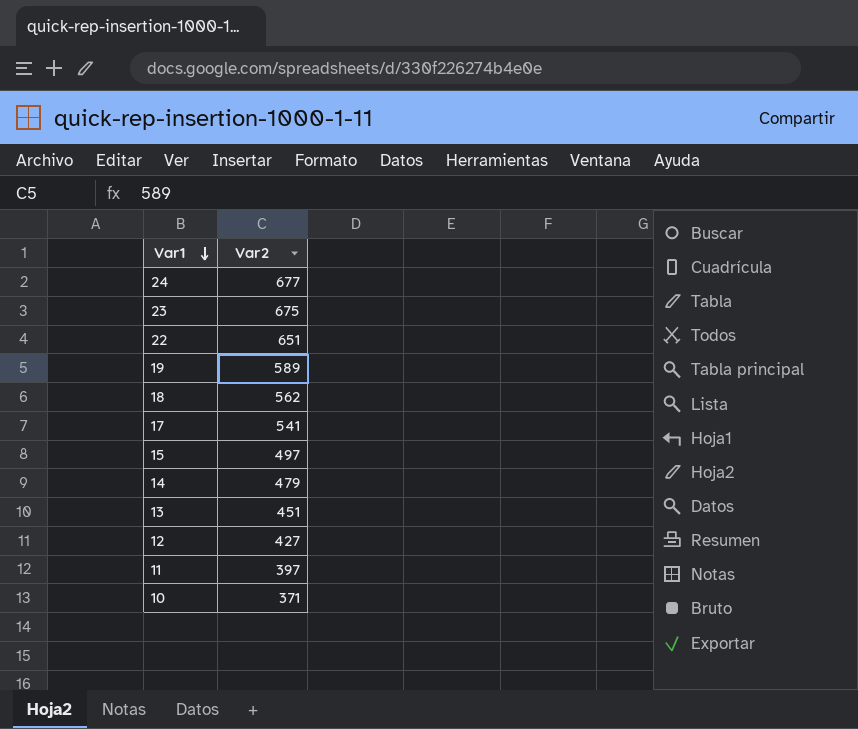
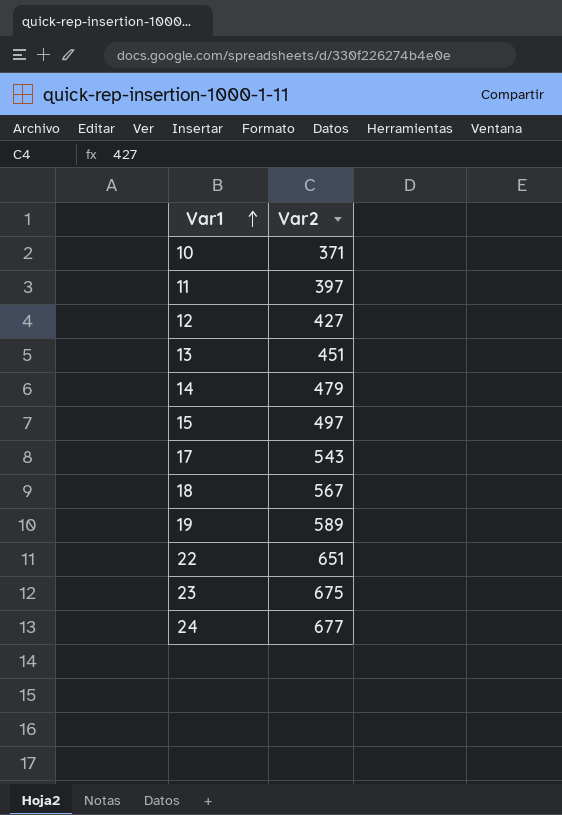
row order: Var1 descending -> Var1 ascending
17 | Var2: 541 -> 543
18 | Var2: 562 -> 567

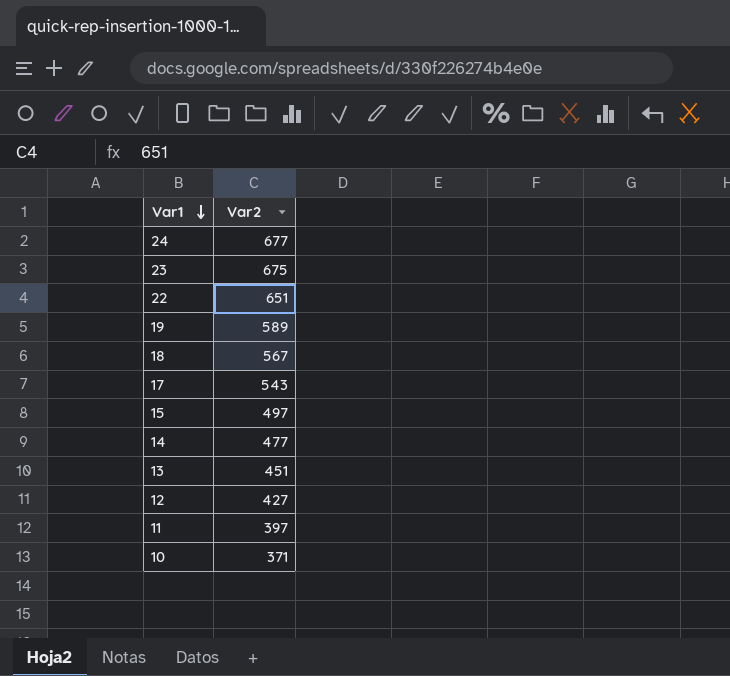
row order: Var1 ascending -> Var1 descending
14 | Var2: 479 -> 477

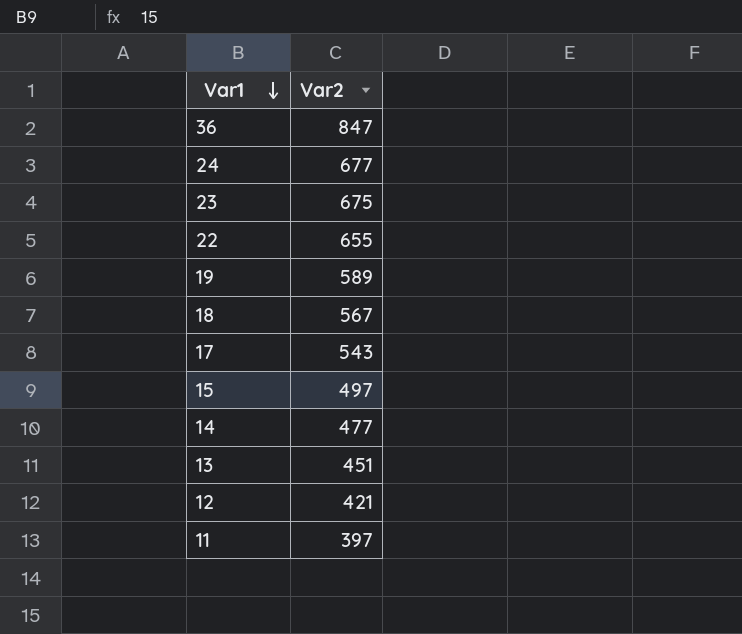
row 10: 371 -> none
row 36: none -> 847
22 | Var2: 651 -> 655
12 | Var2: 427 -> 421

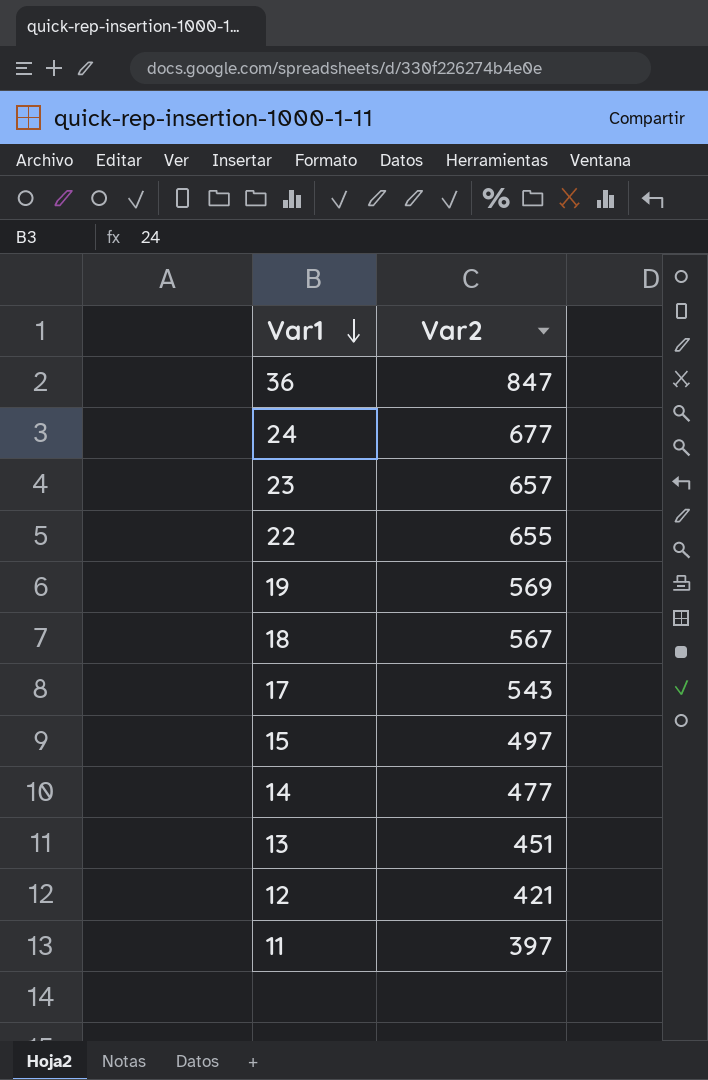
23 | Var2: 675 -> 657
19 | Var2: 589 -> 569

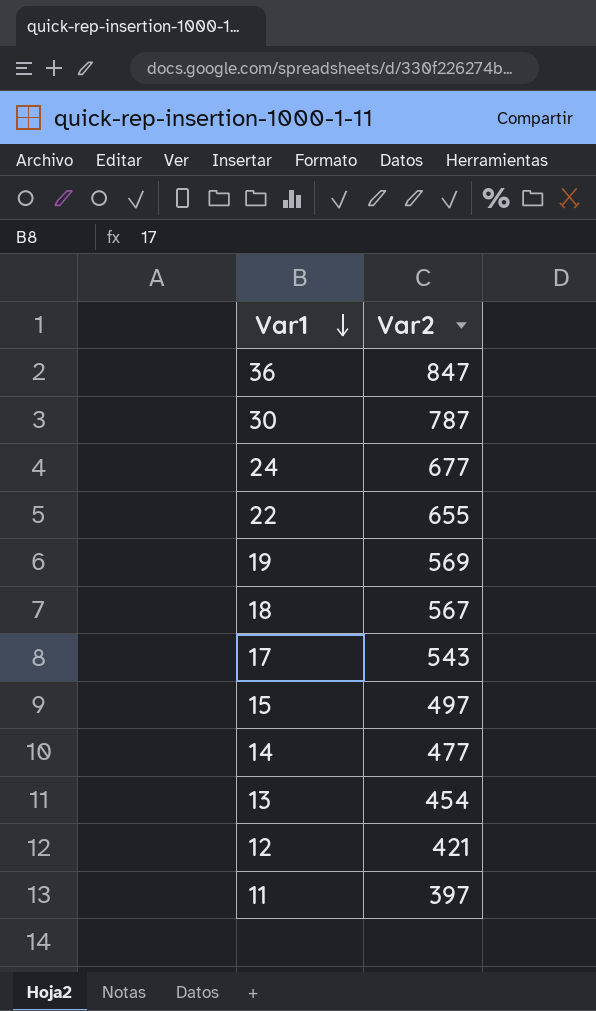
row 23: 657 -> none
row 30: none -> 787
13 | Var2: 451 -> 454

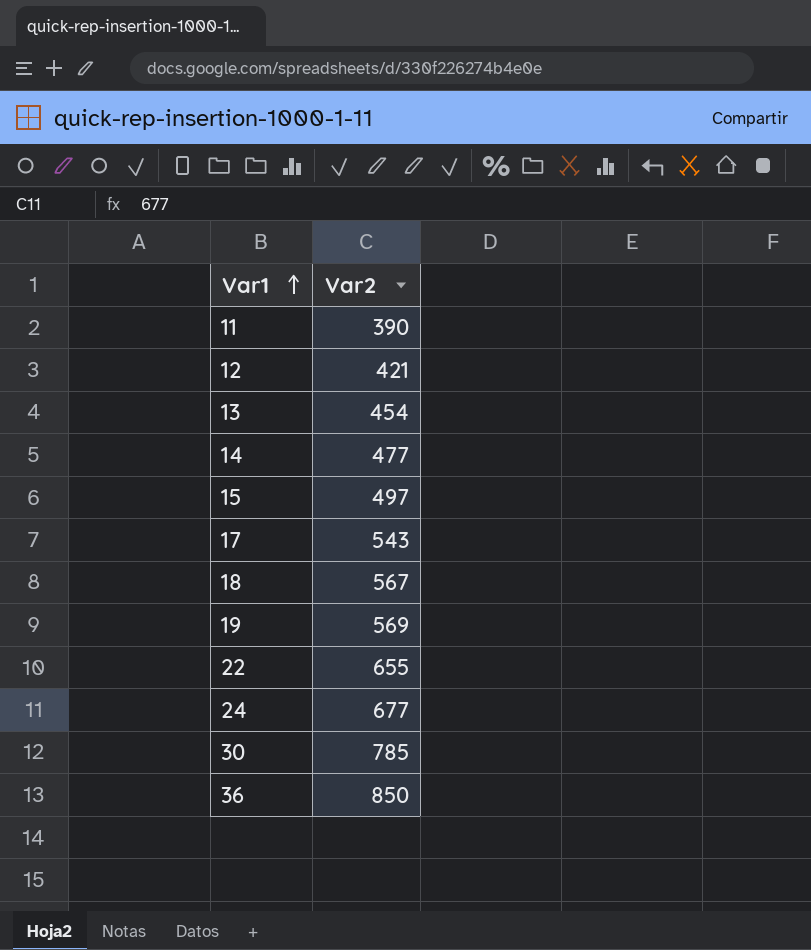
row order: Var1 descending -> Var1 ascending
11 | Var2: 397 -> 390
30 | Var2: 787 -> 785
36 | Var2: 847 -> 850

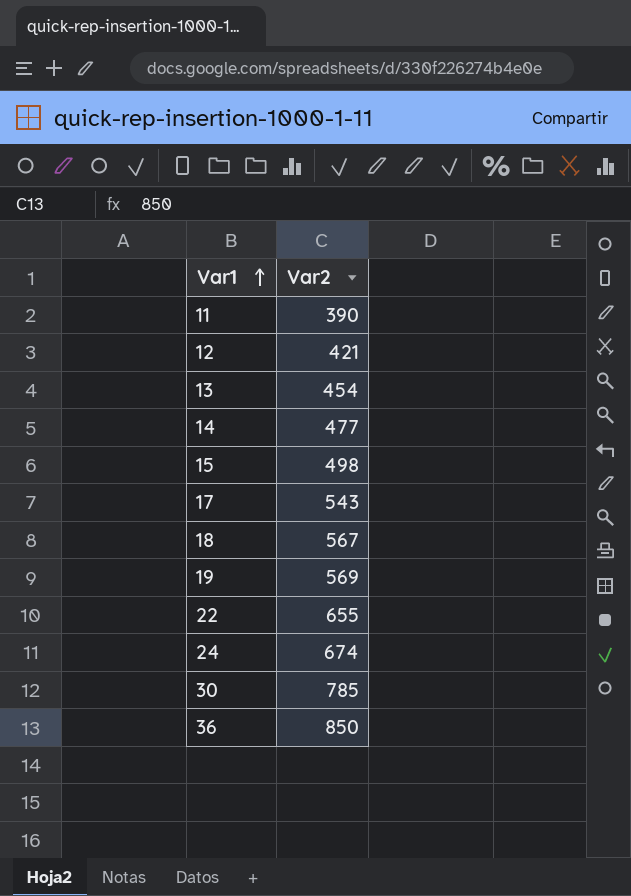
15 | Var2: 497 -> 498
24 | Var2: 677 -> 674

